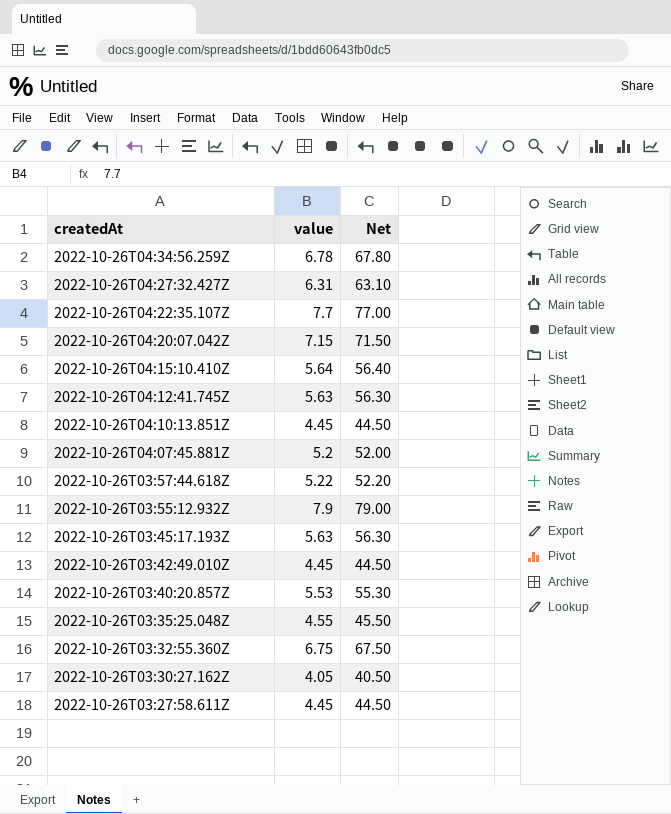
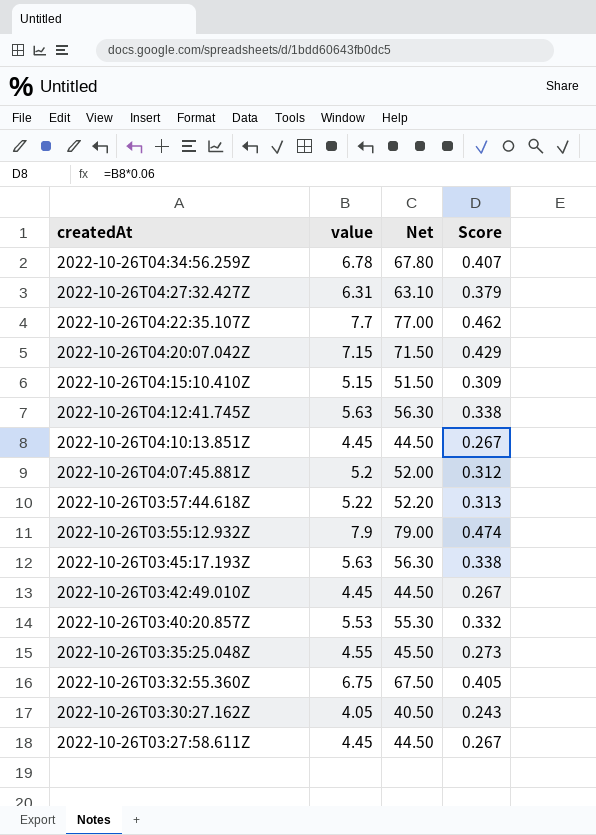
column Score | formula: none -> [value] * 0.06
2022-10-26T04:15:10.410Z | value: 5.64 -> 5.15
2022-10-26T04:15:10.410Z | Net: 56.40 -> 51.50

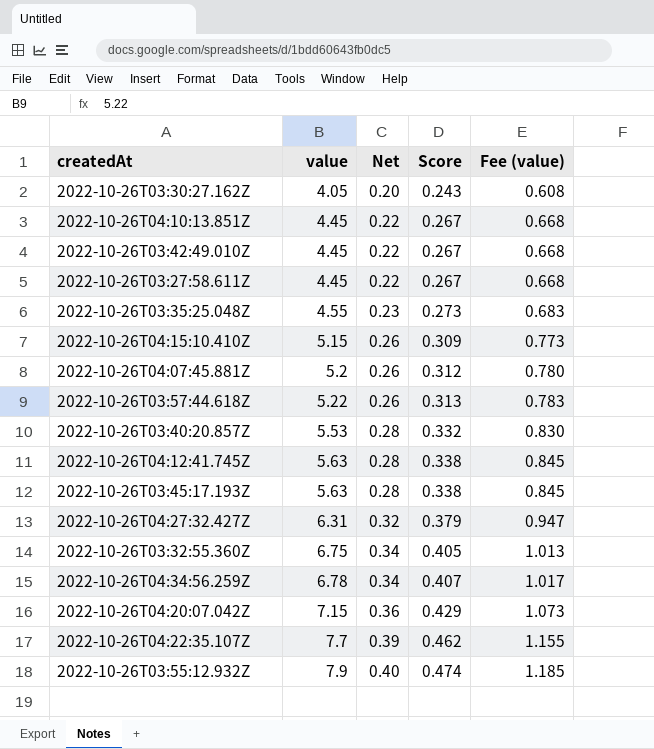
row order: createdAt descending -> value ascending
column Net | formula: [value] * 10 -> [value] * 0.05
column Fee (value) | formula: none -> [value] * 0.15

